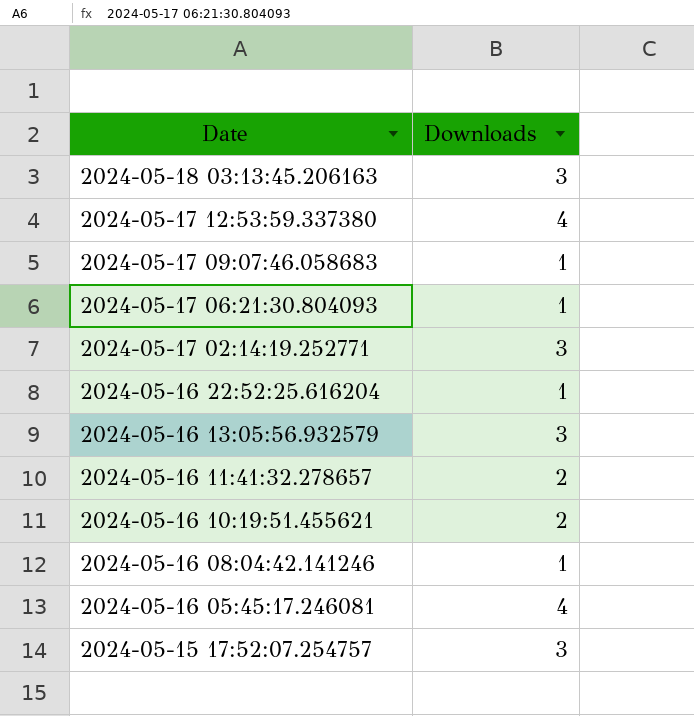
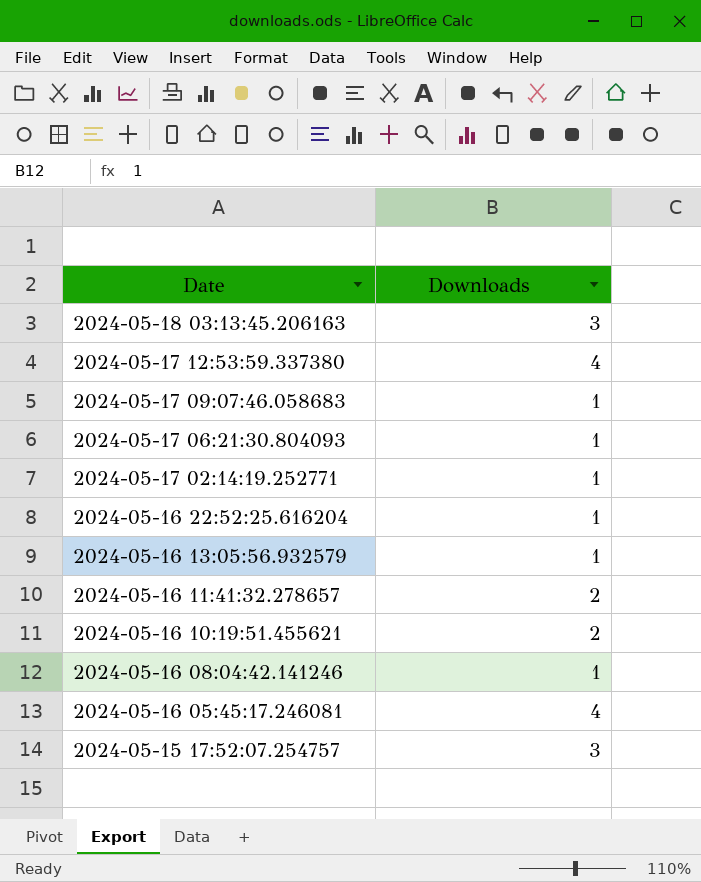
2024-05-17 02:14:19.252771 | Downloads: 3 -> 1
2024-05-16 13:05:56.932579 | Downloads: 3 -> 1

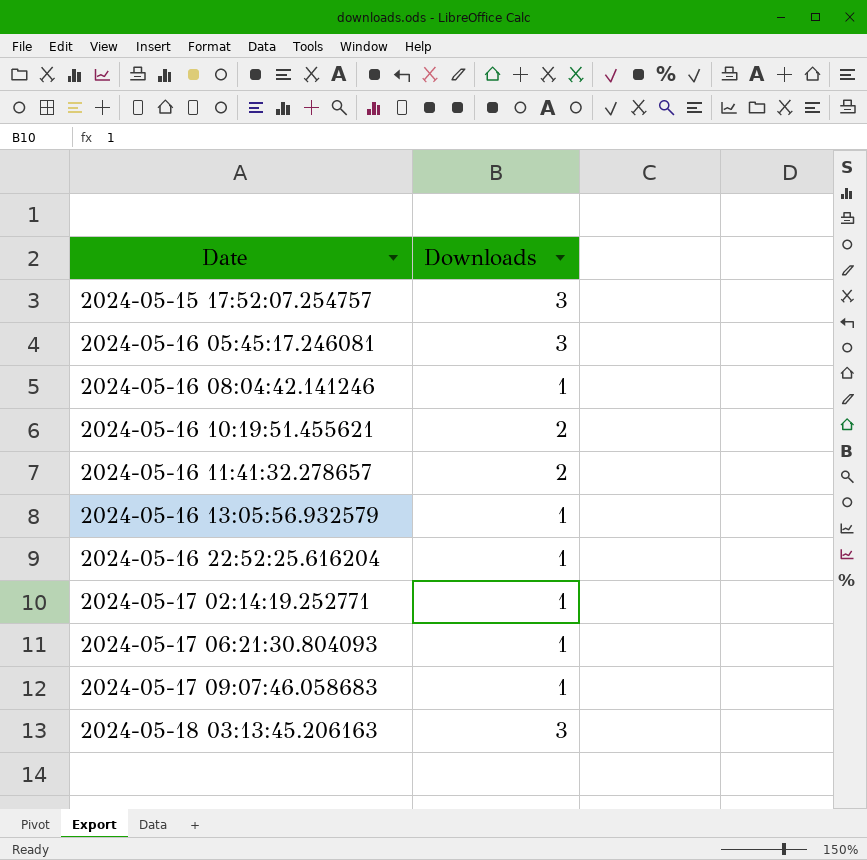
row order: Date descending -> Date ascending
row 2024-05-17 12:53:59.337380: 4 -> none
2024-05-16 05:45:17.246081 | Downloads: 4 -> 3

